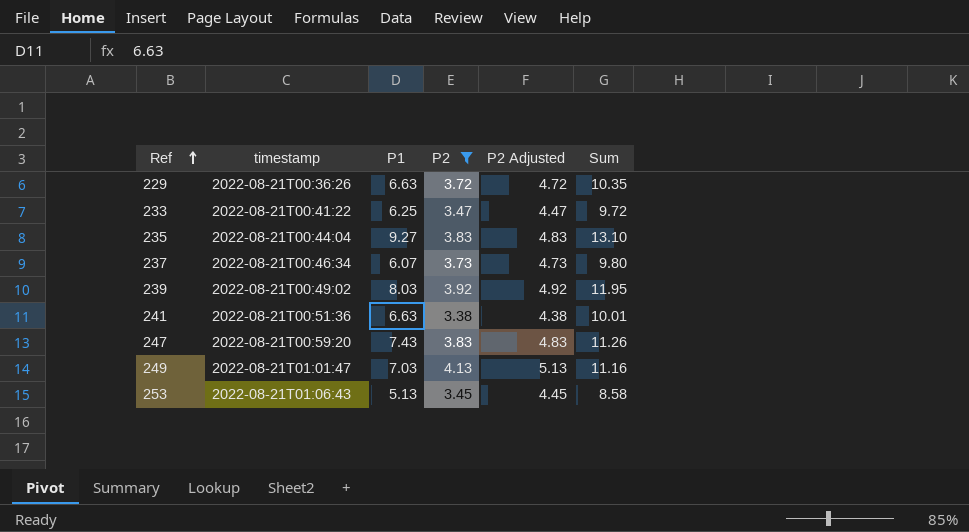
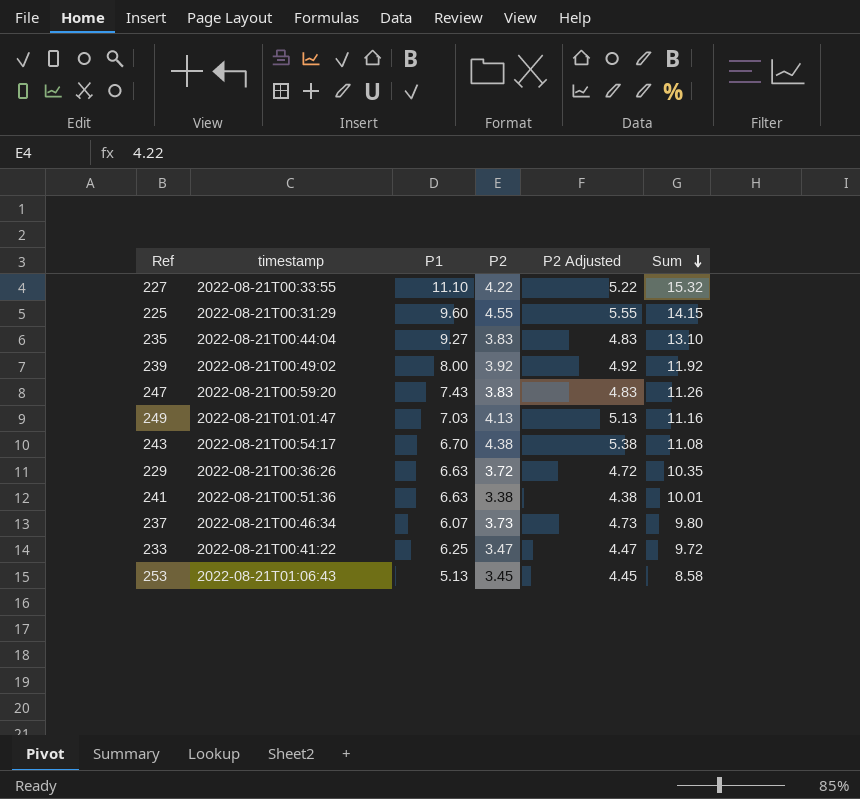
filter: P2 <= 4.13 -> none
row order: Ref ascending -> Sum descending
239 | P1: 8.03 -> 8.00
239 | Sum: 11.95 -> 11.92

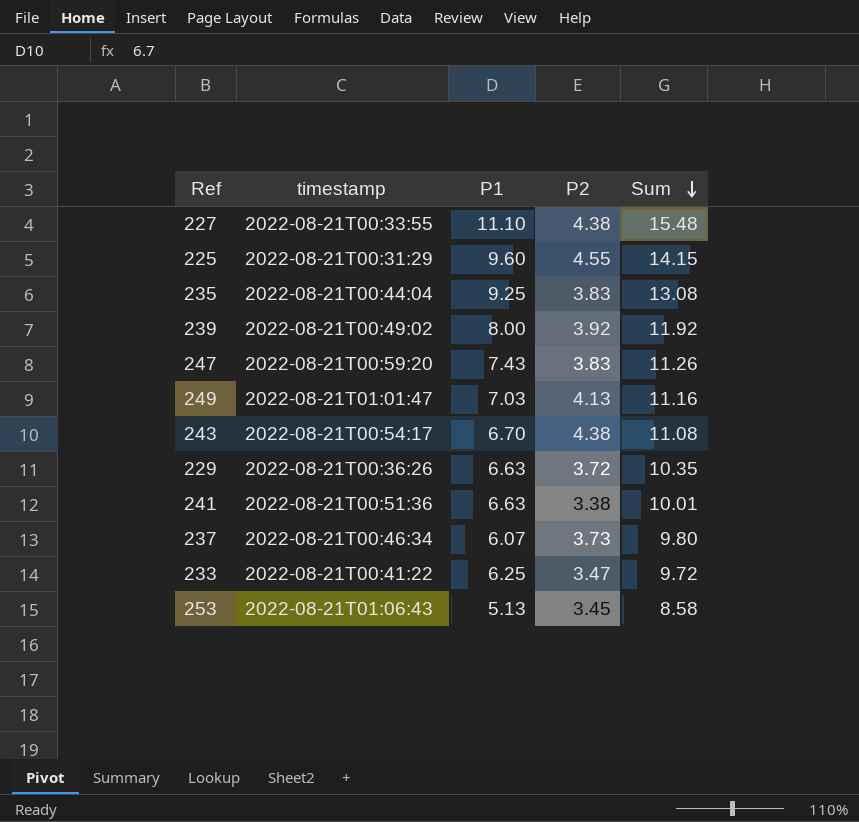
column P2 Adjusted | formula: [P2] + 1 -> none
227 | P2: 4.22 -> 4.38
227 | Sum: 15.32 -> 15.48
235 | P1: 9.27 -> 9.25
235 | Sum: 13.10 -> 13.08

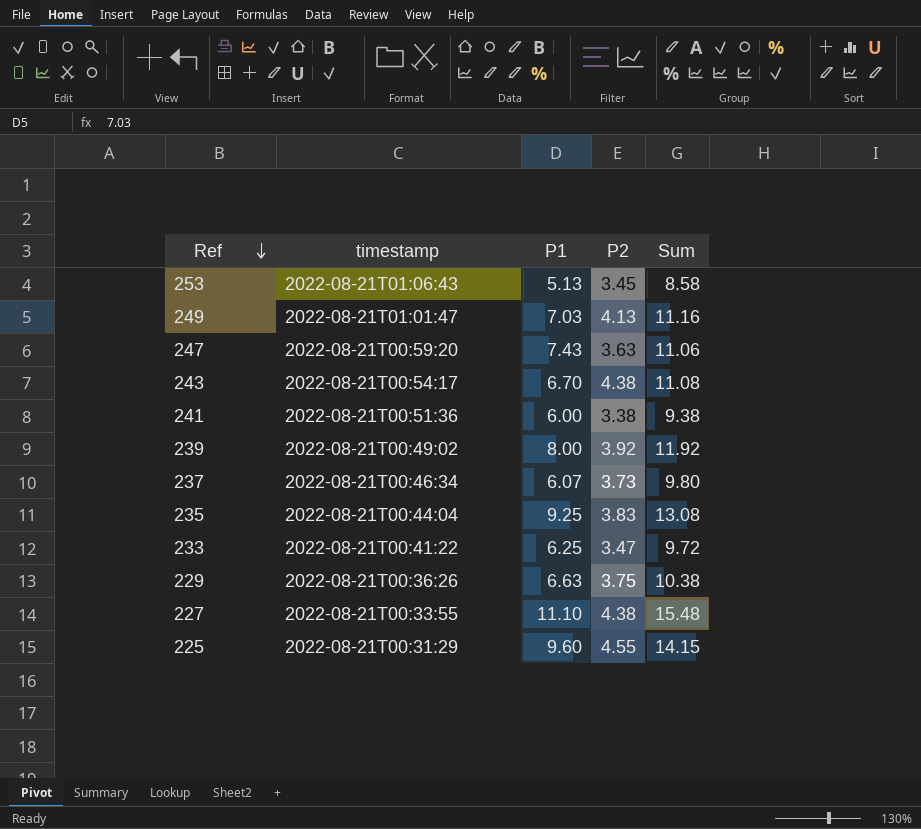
row order: Sum descending -> Ref descending
247 | P2: 3.83 -> 3.63
247 | Sum: 11.26 -> 11.06
241 | P1: 6.63 -> 6.00
241 | Sum: 10.01 -> 9.38
229 | P2: 3.72 -> 3.75
229 | Sum: 10.35 -> 10.38

